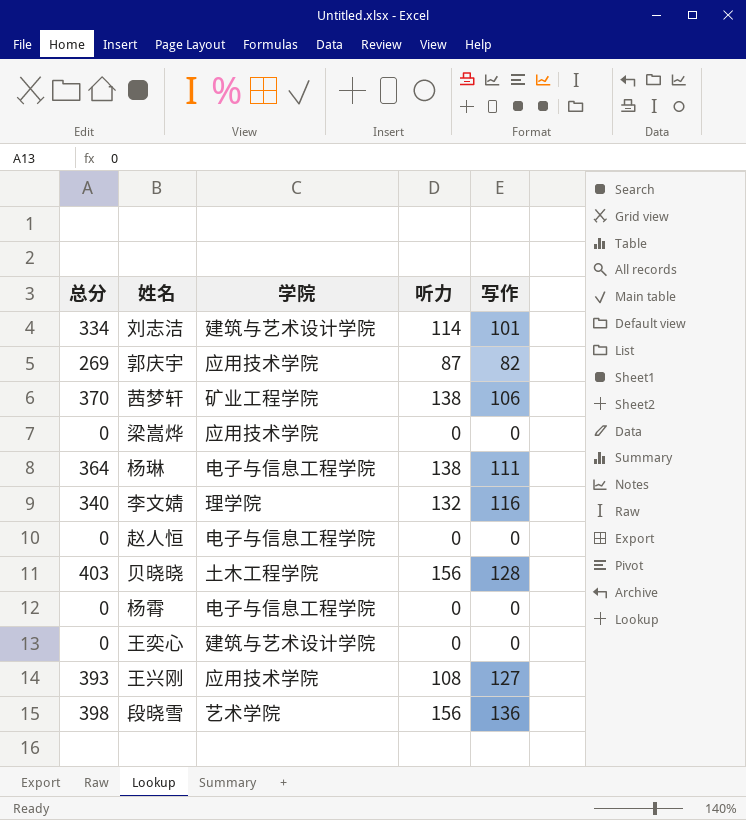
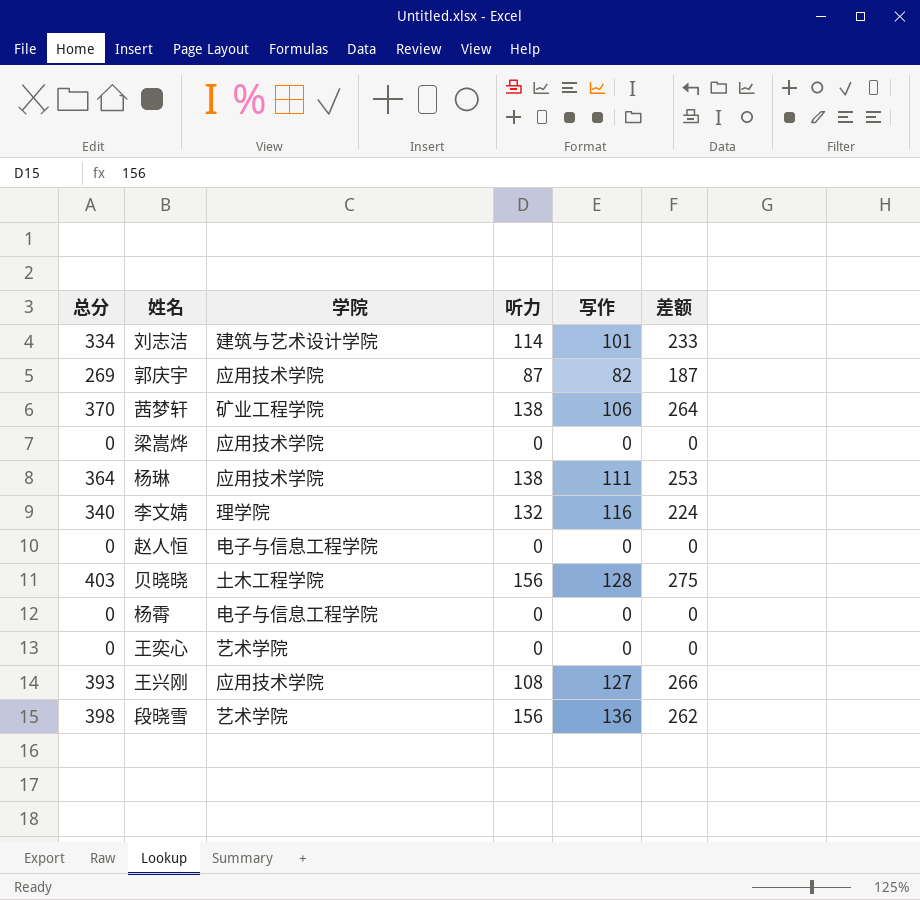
column 差额 | formula: none -> [总分] - [写作]
杨琳 | 学院: 电子与信息工程学院 -> 应用技术学院
王奕心 | 学院: 建筑与艺术设计学院 -> 艺术学院

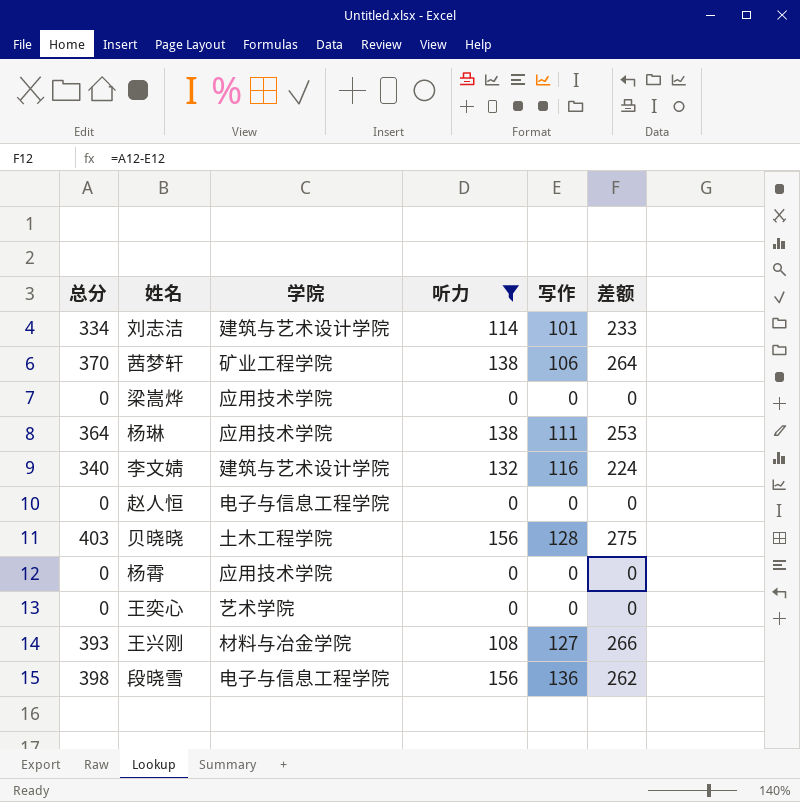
filter: none -> 听力 != 87
李文婧 | 学院: 理学院 -> 建筑与艺术设计学院
杨霄 | 学院: 电子与信息工程学院 -> 应用技术学院
王兴刚 | 学院: 应用技术学院 -> 材料与冶金学院
段晓雪 | 学院: 艺术学院 -> 电子与信息工程学院

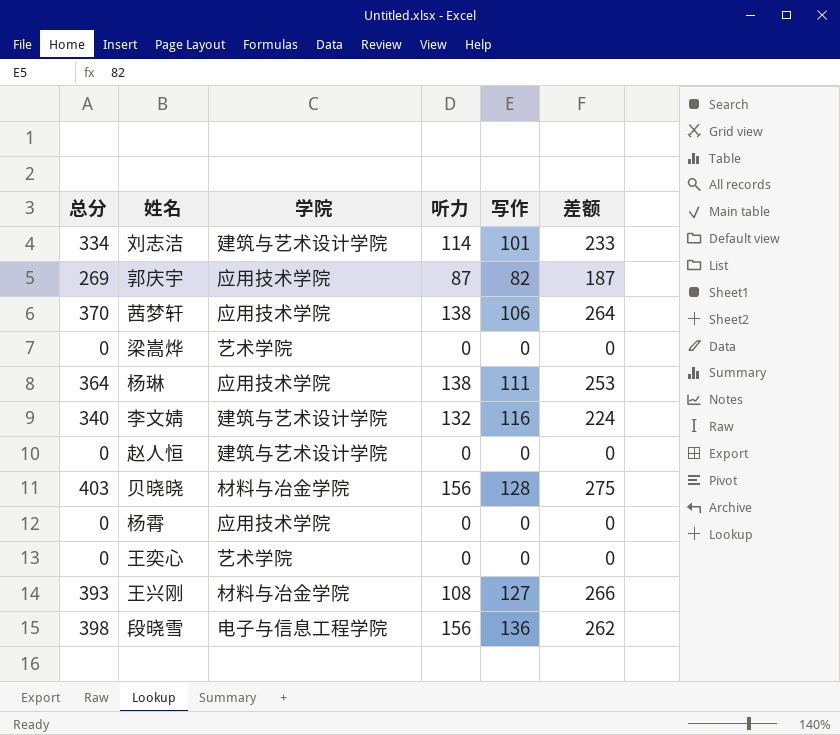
filter: 听力 != 87 -> none
茜梦轩 | 学院: 矿业工程学院 -> 应用技术学院
梁嵩烨 | 学院: 应用技术学院 -> 艺术学院
赵人恒 | 学院: 电子与信息工程学院 -> 建筑与艺术设计学院
贝晓晓 | 学院: 土木工程学院 -> 材料与冶金学院

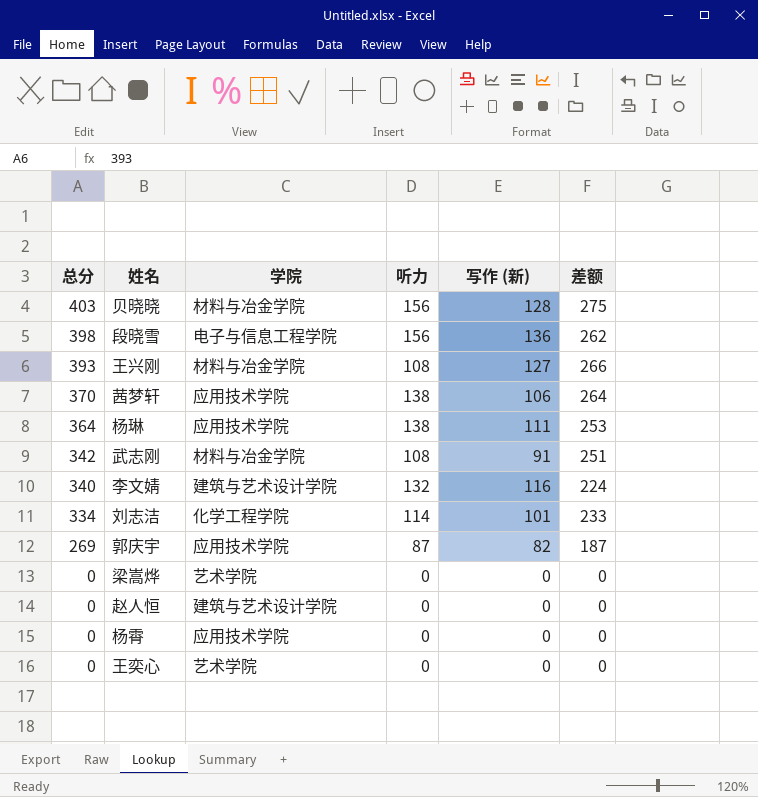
row order: none -> 总分 descending
column name: 写作 -> 写作 (新)
row 武志刚: none -> 342 | 材料与冶金学院 | 108 | 91 | 251
刘志洁 | 学院: 建筑与艺术设计学院 -> 化学工程学院

